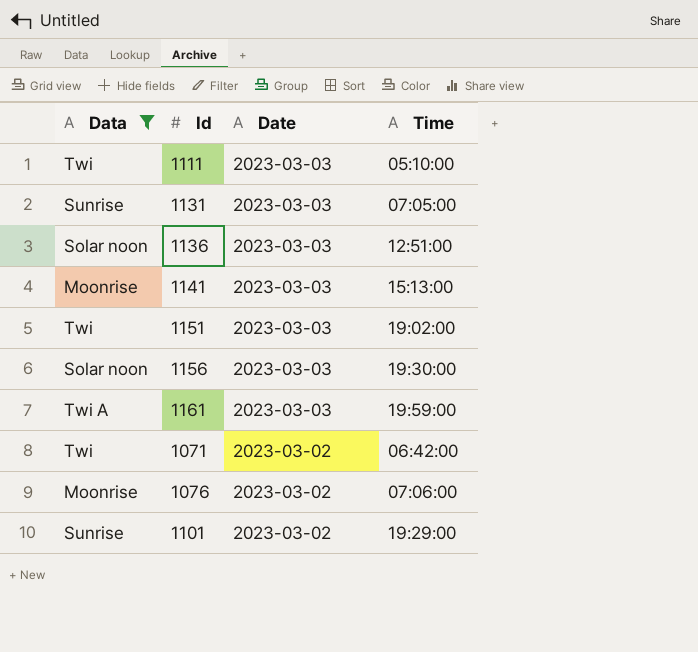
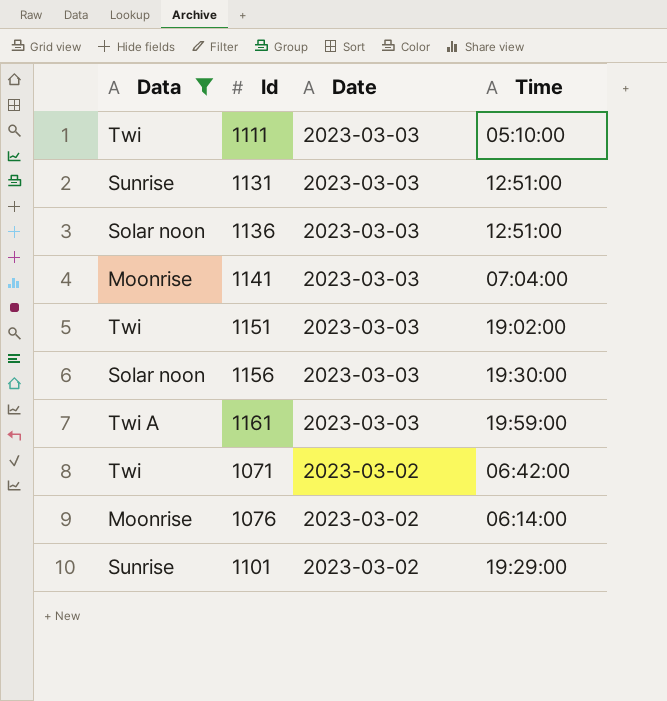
1131 | Time: 07:05:00 -> 12:51:00
1141 | Time: 15:13:00 -> 07:04:00
1076 | Time: 07:06:00 -> 06:14:00

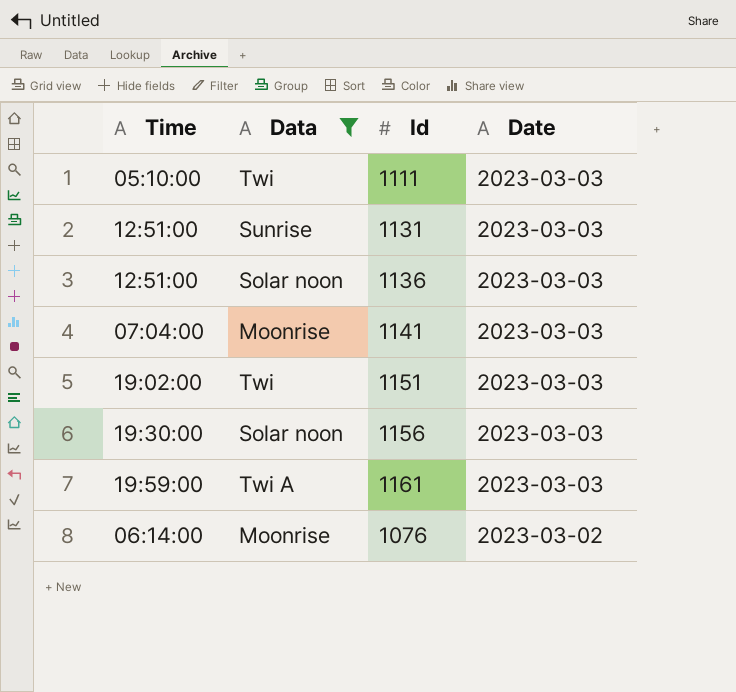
column Time | position: 4 -> 1
row 1071: Twi | 2023-03-02 | 06:42:00 -> none
row 1101: Sunrise | 2023-03-02 | 19:29:00 -> none

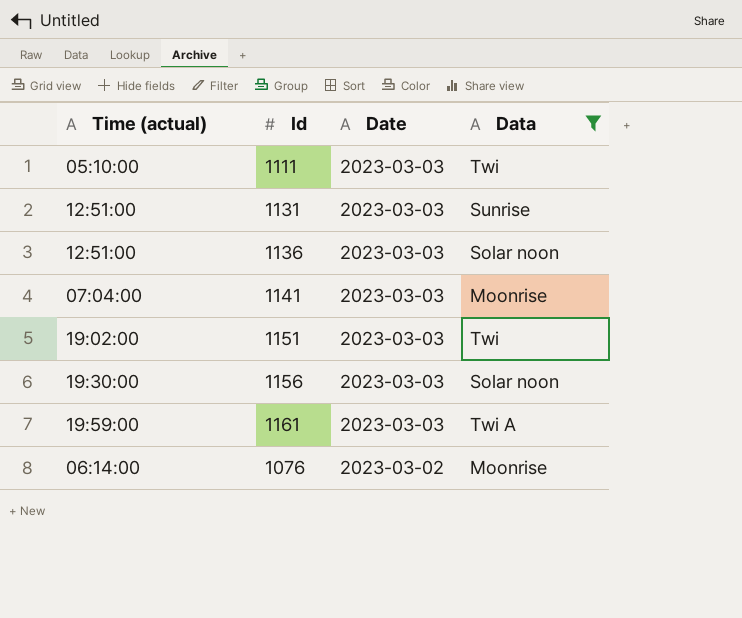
column name: Time -> Time (actual)
column Data | position: 2 -> 4

